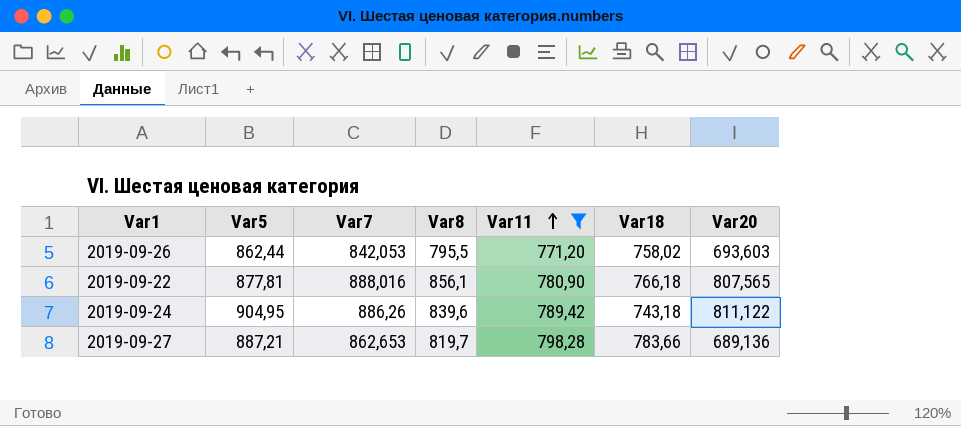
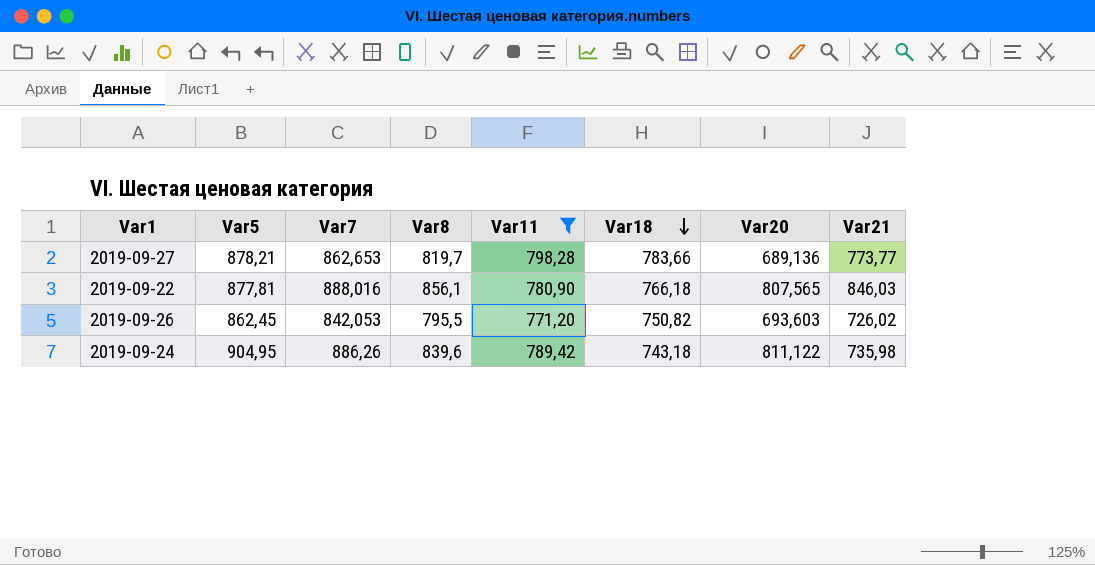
row order: Var11 ascending -> Var18 descending
column Var21 | position: none -> 8
2019-09-27 | Var5: 887,21 -> 878,21
2019-09-26 | Var5: 862,44 -> 862,45
2019-09-26 | Var18: 758,02 -> 750,82

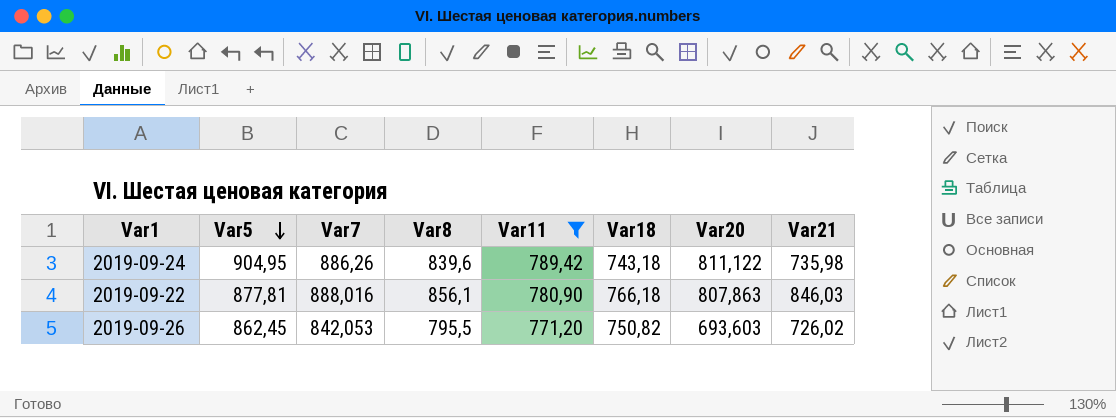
row order: Var18 descending -> Var5 descending
row 2019-09-27: 878,21 | 862,653 | 819,7 | 798,28 | 783,66 | 689,136 | 773,77 -> none
2019-09-22 | Var20: 807,565 -> 807,863

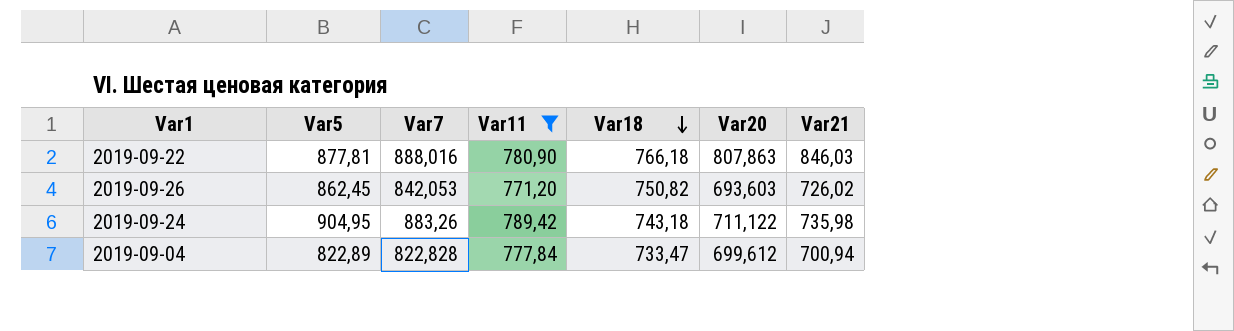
row order: Var5 descending -> Var18 descending
column Var8 | position: 4 -> none
2019-09-24 | Var7: 886,26 -> 883,26
2019-09-24 | Var20: 811,122 -> 711,122
row 2019-09-04: none -> 822,89 | 822,828 | 777,84 | 733,47 | 699,612 | 700,94

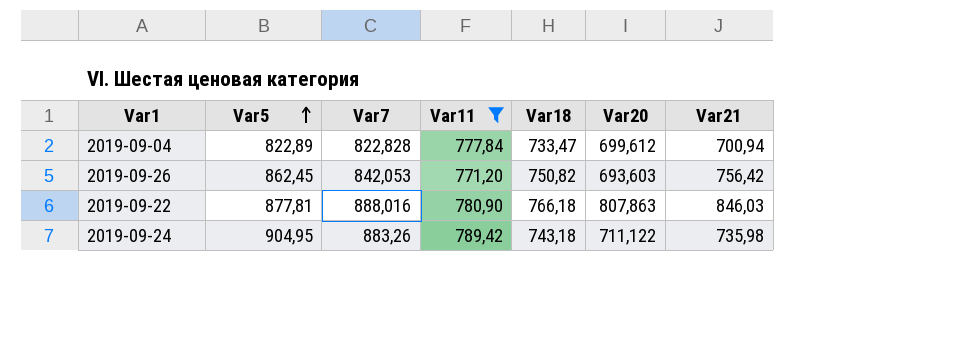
row order: Var18 descending -> Var5 ascending
2019-09-26 | Var21: 726,02 -> 756,42

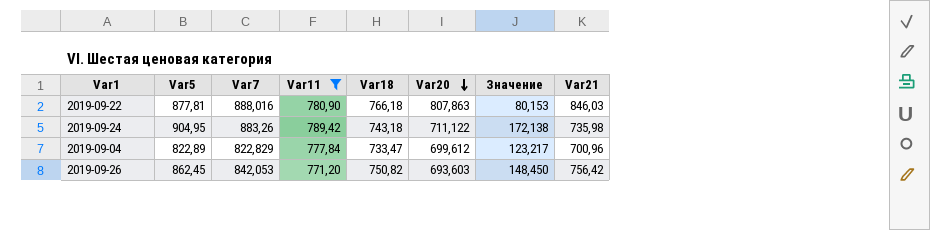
row order: Var5 ascending -> Var20 descending
column Значение | formula: none -> [Var7] - [Var20]
2019-09-04 | Var7: 822,828 -> 822,829
2019-09-04 | Var21: 700,94 -> 700,96

